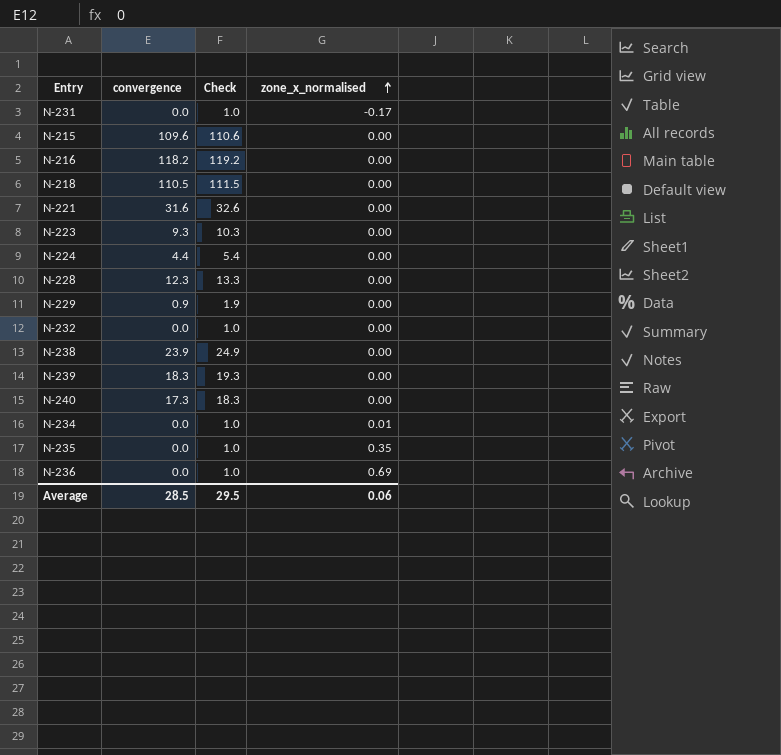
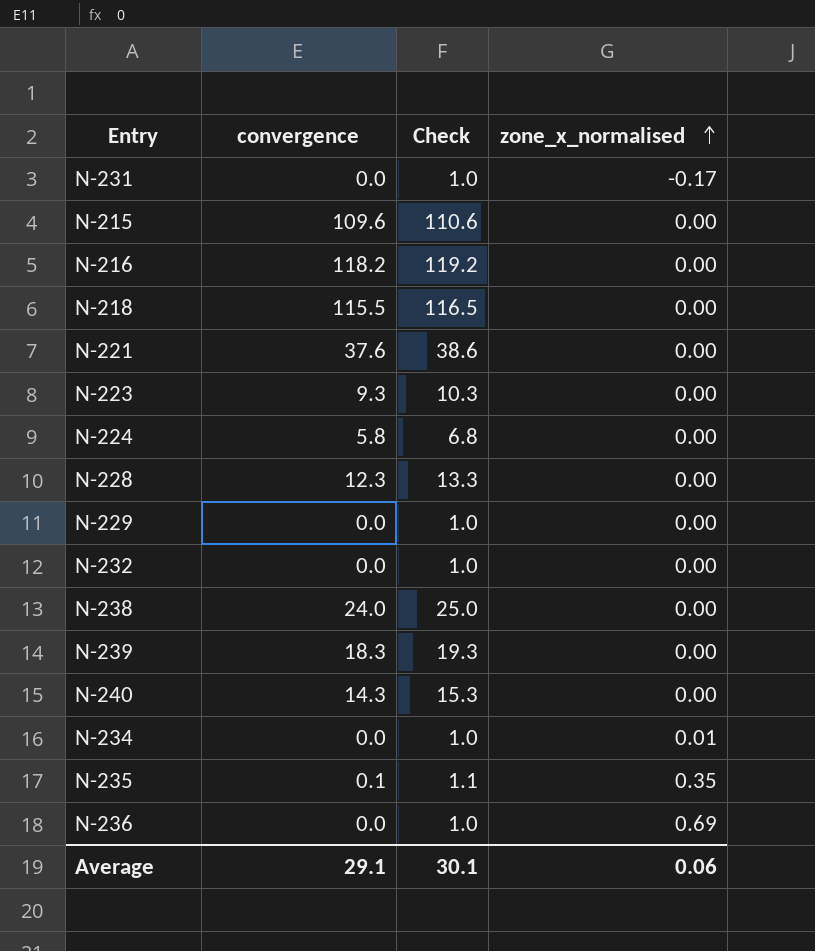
N-218 | convergence: 110.5 -> 115.5
N-218 | Check: 111.5 -> 116.5
N-221 | convergence: 31.6 -> 37.6
N-221 | Check: 32.6 -> 38.6
N-224 | convergence: 4.4 -> 5.8
N-224 | Check: 5.4 -> 6.8
N-229 | convergence: 0.9 -> 0.0
N-229 | Check: 1.9 -> 1.0
N-238 | convergence: 23.9 -> 24.0
N-238 | Check: 24.9 -> 25.0
N-240 | convergence: 17.3 -> 14.3
N-240 | Check: 18.3 -> 15.3
N-235 | convergence: 0.0 -> 0.1
N-235 | Check: 1.0 -> 1.1
Average | convergence: 28.5 -> 29.1
Average | Check: 29.5 -> 30.1

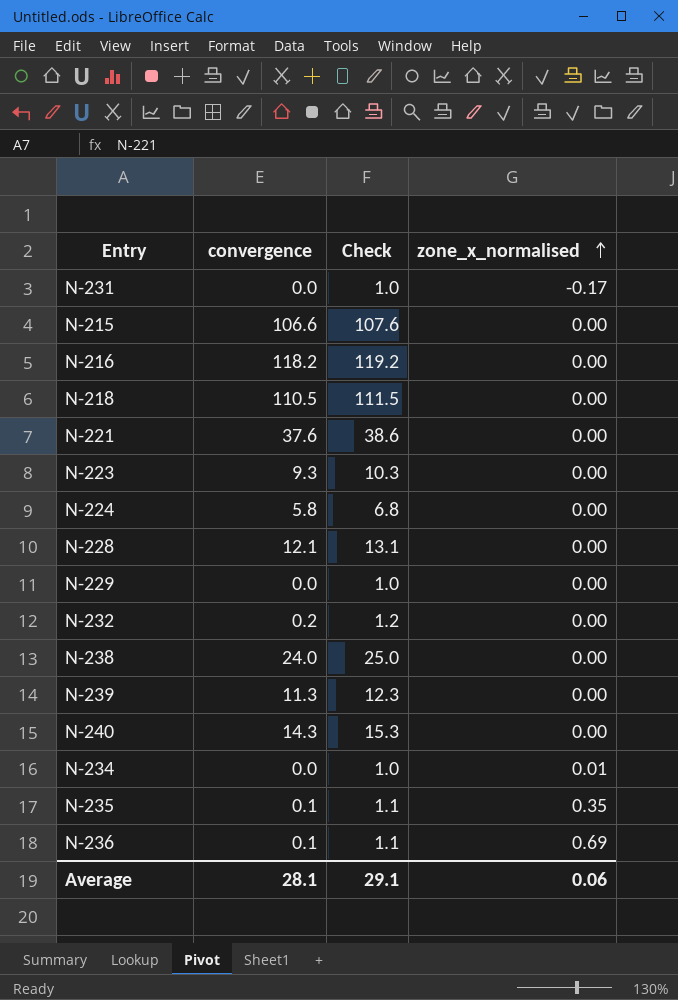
N-215 | convergence: 109.6 -> 106.6
N-215 | Check: 110.6 -> 107.6
N-218 | convergence: 115.5 -> 110.5
N-218 | Check: 116.5 -> 111.5
N-228 | convergence: 12.3 -> 12.1
N-228 | Check: 13.3 -> 13.1
N-232 | convergence: 0.0 -> 0.2
N-232 | Check: 1.0 -> 1.2
N-239 | convergence: 18.3 -> 11.3
N-239 | Check: 19.3 -> 12.3
N-236 | convergence: 0.0 -> 0.1
N-236 | Check: 1.0 -> 1.1
Average | convergence: 29.1 -> 28.1
Average | Check: 30.1 -> 29.1

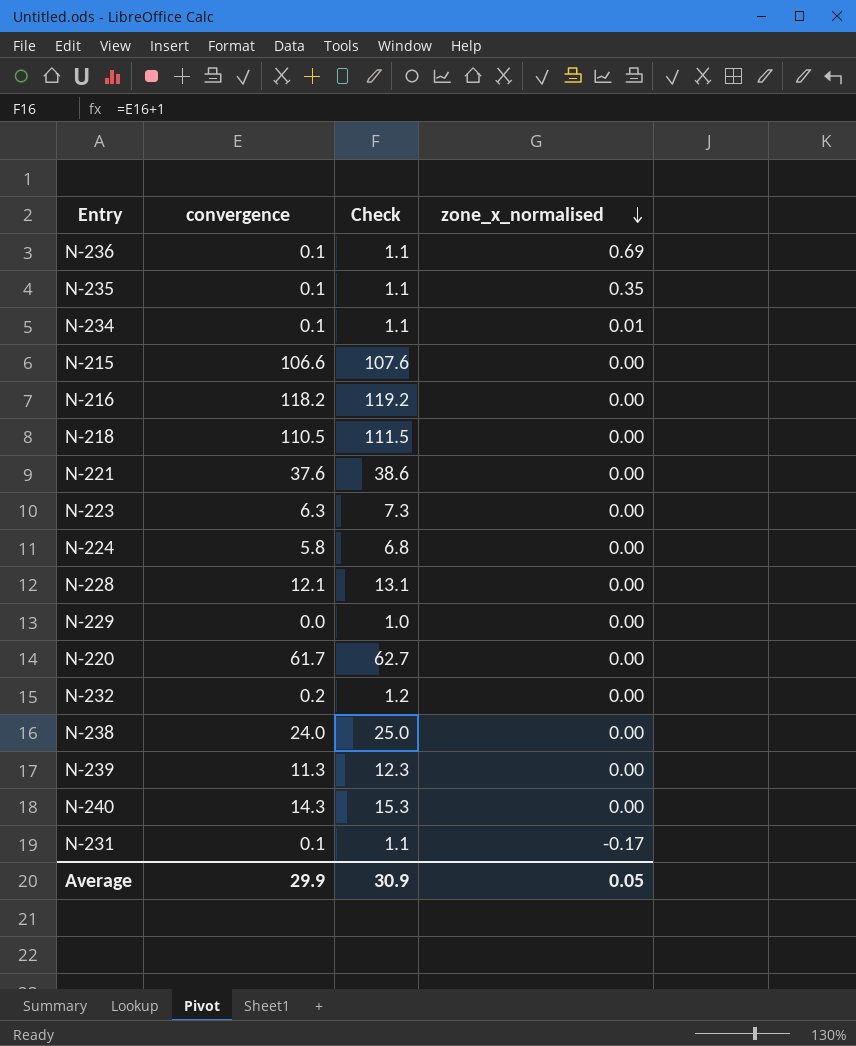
row order: zone_x_normalised ascending -> zone_x_normalised descending
N-234 | convergence: 0.0 -> 0.1
N-234 | Check: 1.0 -> 1.1
N-223 | convergence: 9.3 -> 6.3
N-223 | Check: 10.3 -> 7.3
row N-220: none -> 61.7 | 62.7 | 0.00
N-231 | convergence: 0.0 -> 0.1
N-231 | Check: 1.0 -> 1.1
Average | convergence: 28.1 -> 29.9
Average | Check: 29.1 -> 30.9
Average | zone_x_normalised: 0.06 -> 0.05

